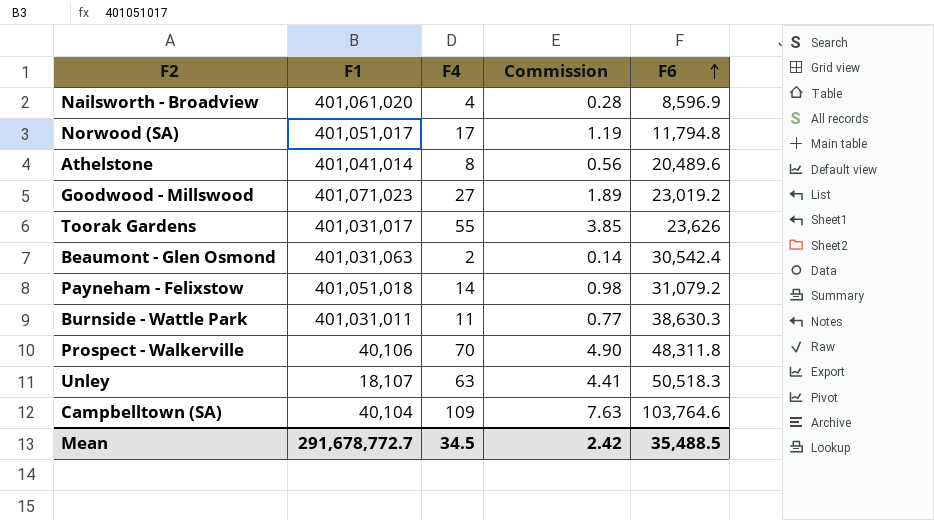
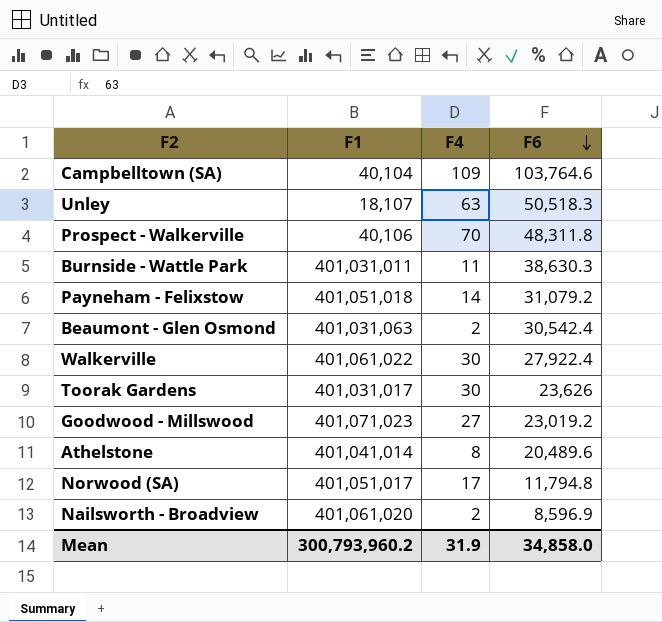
row order: F6 ascending -> F6 descending
column Commission | formula: [F4] * 0.07 -> none
row Walkerville: none -> 401,061,022 | 30 | 27,922.4
Toorak Gardens | F4: 55 -> 30
Nailsworth - Broadview | F4: 4 -> 2
Mean | F1: 291,678,772.7 -> 300,793,960.2
Mean | F4: 34.5 -> 31.9
Mean | F6: 35,488.5 -> 34,858.0

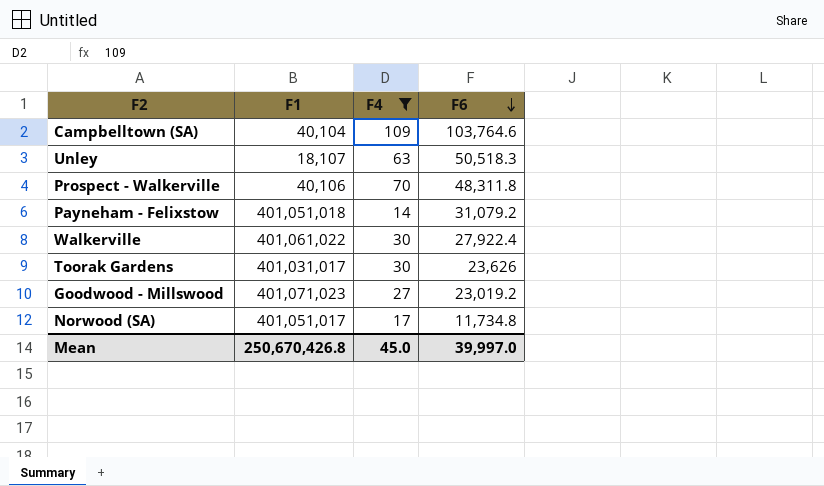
filter: none -> F4 >= 14
Norwood (SA) | F6: 11,794.8 -> 11,734.8
Mean | F1: 300,793,960.2 -> 250,670,426.8
Mean | F4: 31.9 -> 45.0
Mean | F6: 34,858.0 -> 39,997.0

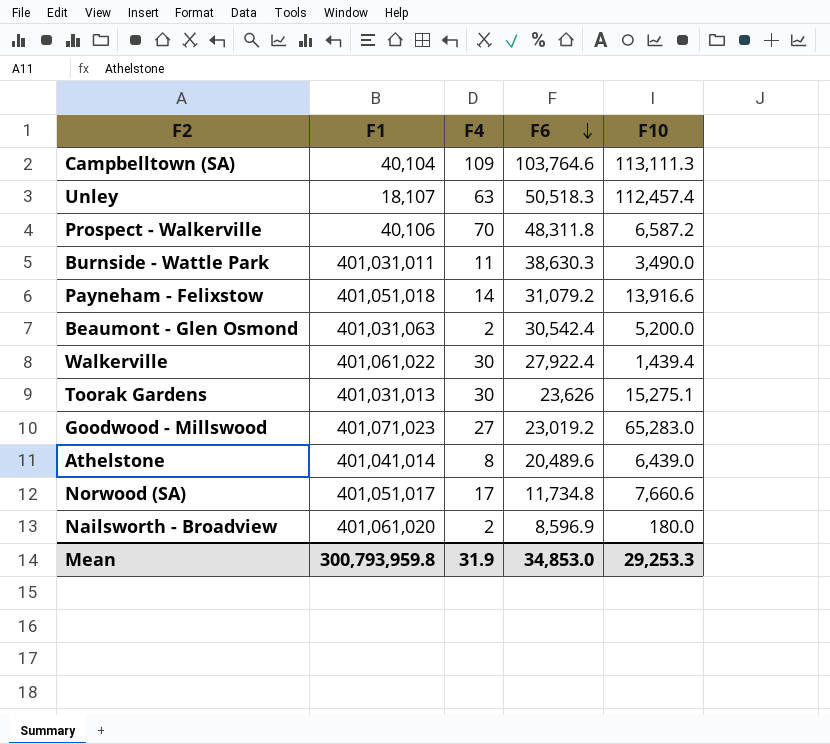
filter: F4 >= 14 -> none
column F10 | position: none -> 5
Toorak Gardens | F1: 401,031,017 -> 401,031,013
Mean | F1: 250,670,426.8 -> 300,793,959.8
Mean | F4: 45.0 -> 31.9
Mean | F6: 39,997.0 -> 34,853.0

